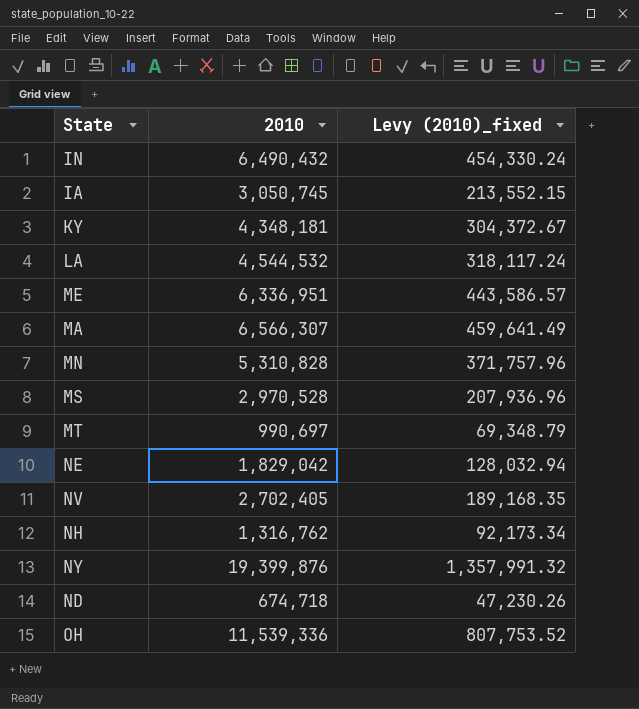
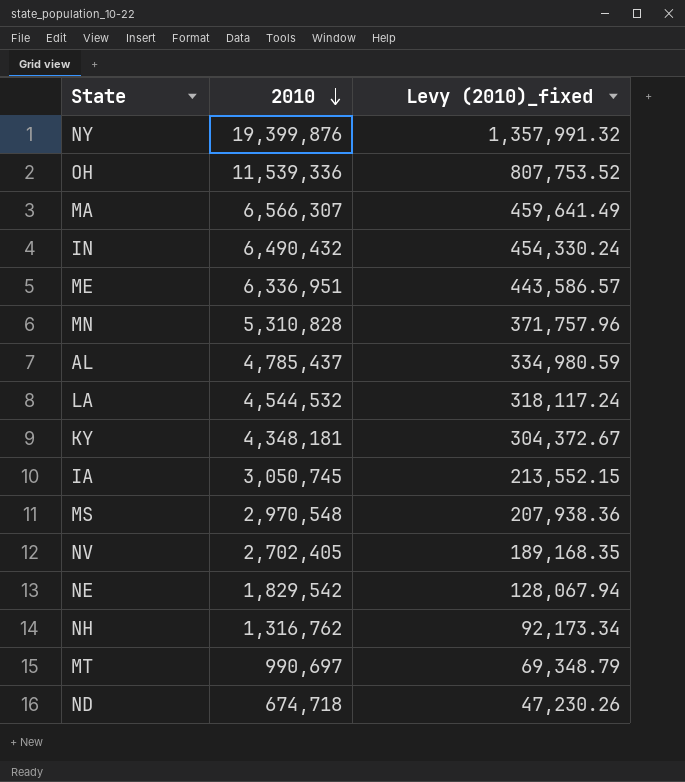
row order: none -> 2010 descending
row AL: none -> 4,785,437 | 334,980.59
MS | 2010: 2,970,528 -> 2,970,548
MS | Levy (2010)_fixed: 207,936.96 -> 207,938.36
NE | 2010: 1,829,042 -> 1,829,542
NE | Levy (2010)_fixed: 128,032.94 -> 128,067.94

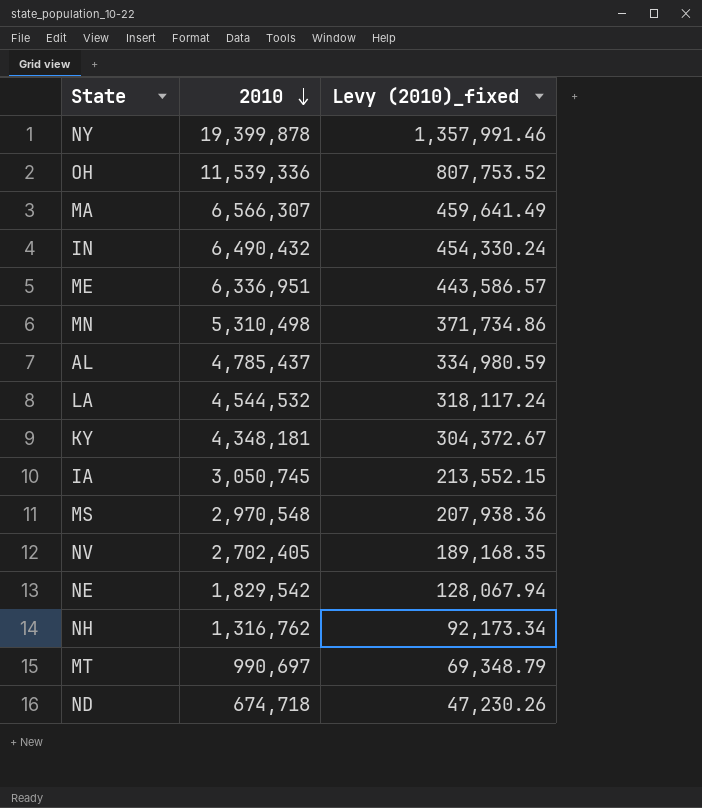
NY | 2010: 19,399,876 -> 19,399,878
NY | Levy (2010)_fixed: 1,357,991.32 -> 1,357,991.46
MN | 2010: 5,310,828 -> 5,310,498
MN | Levy (2010)_fixed: 371,757.96 -> 371,734.86

